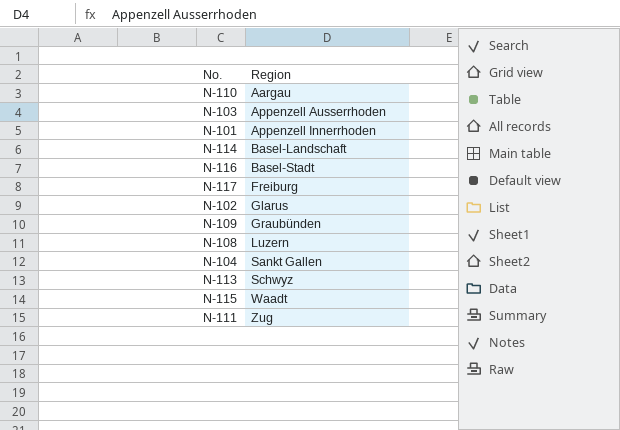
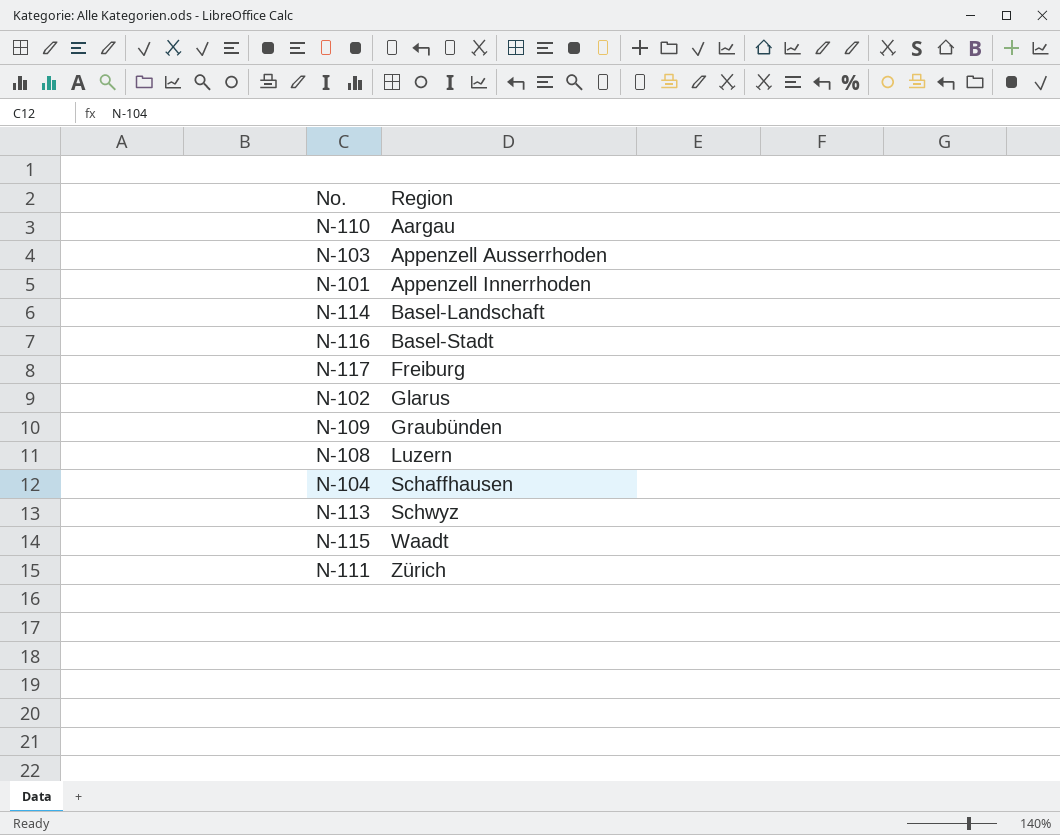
N-104 | Region: Sankt Gallen -> Schaffhausen
N-111 | Region: Zug -> Zürich

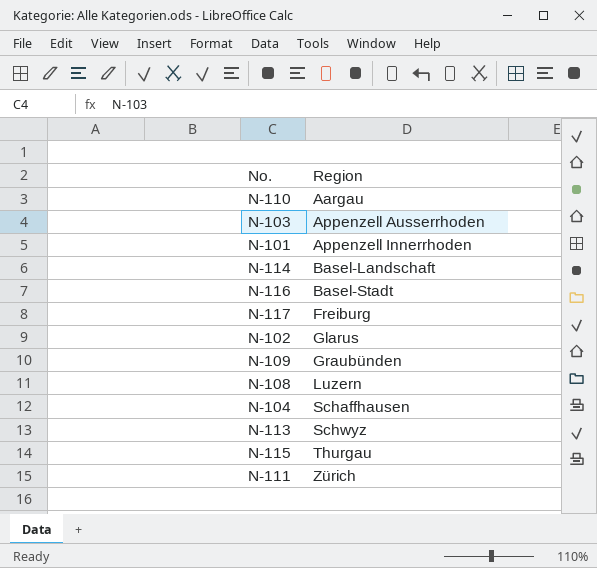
N-115 | Region: Waadt -> Thurgau

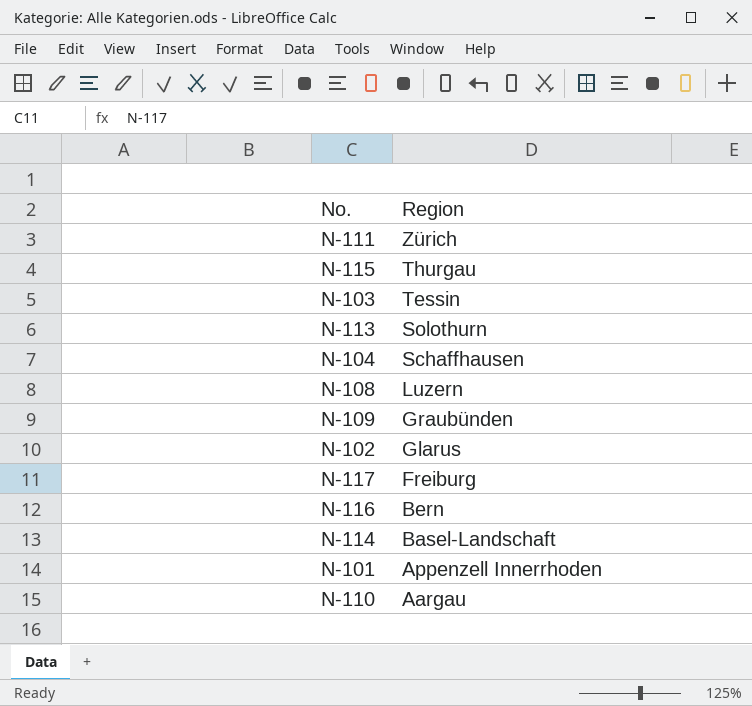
row order: Region ascending -> Region descending
N-103 | Region: Appenzell Ausserrhoden -> Tessin
N-113 | Region: Schwyz -> Solothurn
N-116 | Region: Basel-Stadt -> Bern

